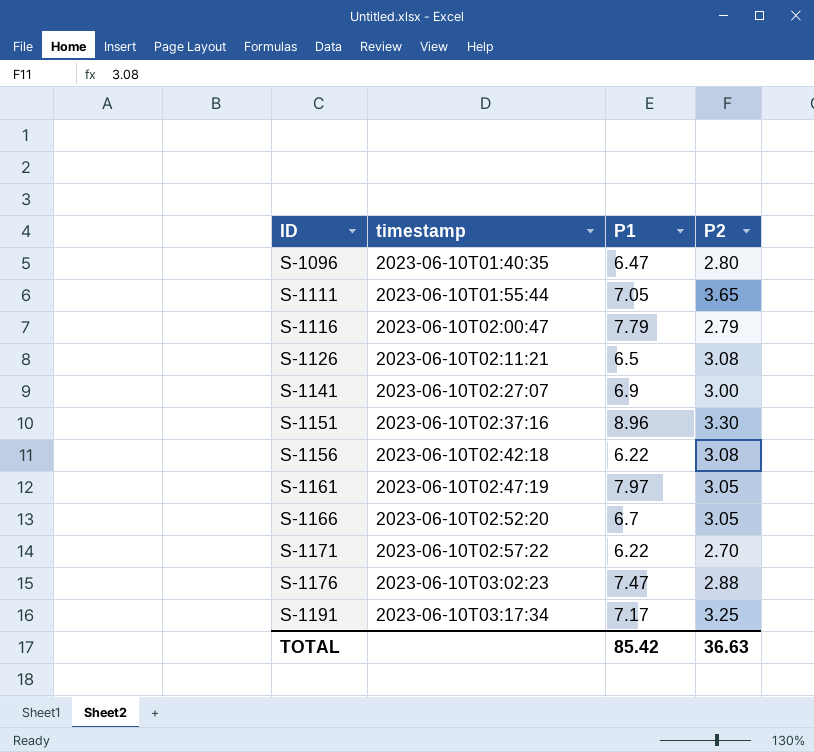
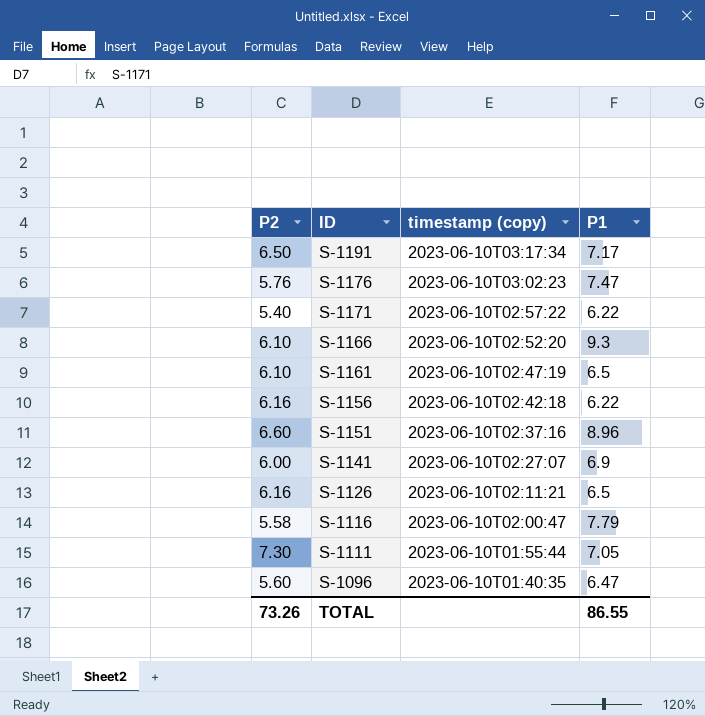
row order: ID ascending -> ID descending
column P2 | position: 4 -> 1
column name: timestamp -> timestamp (copy)
S-1191 | P2: 3.25 -> 6.50
S-1176 | P2: 2.88 -> 5.76
S-1171 | P2: 2.70 -> 5.40
S-1166 | P2: 3.05 -> 6.10
S-1166 | P1: 6.7 -> 9.3
S-1161 | P2: 3.05 -> 6.10
S-1161 | P1: 7.97 -> 6.5
S-1156 | P2: 3.08 -> 6.16
S-1151 | P2: 3.30 -> 6.60
S-1141 | P2: 3.00 -> 6.00
S-1126 | P2: 3.08 -> 6.16
S-1116 | P2: 2.79 -> 5.58
S-1111 | P2: 3.65 -> 7.30
S-1096 | P2: 2.80 -> 5.60
TOTAL | P2: 36.63 -> 73.26
TOTAL | P1: 85.42 -> 86.55

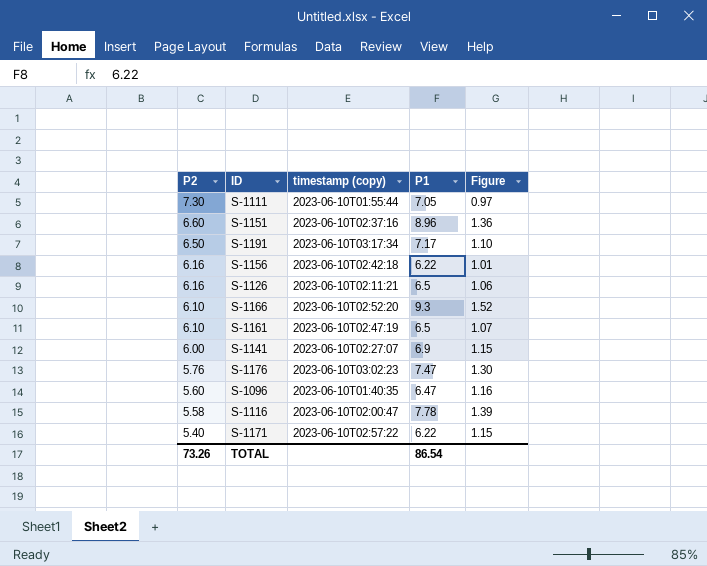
row order: ID descending -> P2 descending
column Figure | formula: none -> [P1] / [P2]
S-1116 | P1: 7.79 -> 7.78
TOTAL | P1: 86.55 -> 86.54

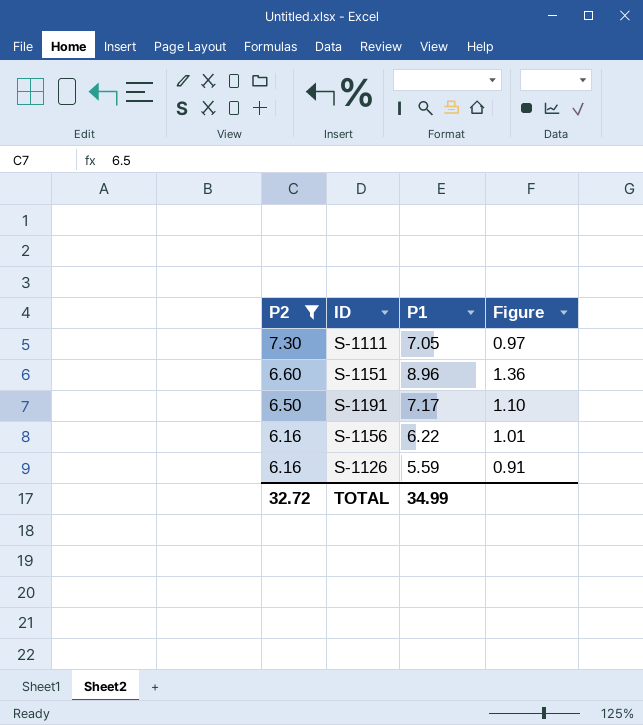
filter: none -> P2 >= 6.16
column timestamp (copy) | position: 3 -> none
S-1126 | P1: 6.5 -> 5.59
S-1126 | Figure: 1.06 -> 0.91
TOTAL | P2: 73.26 -> 32.72
TOTAL | P1: 86.54 -> 34.99

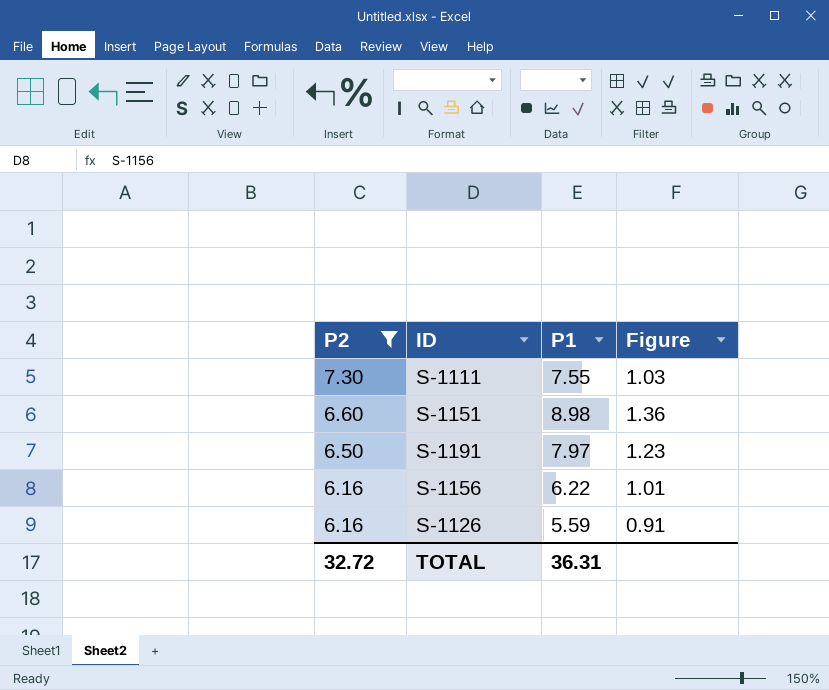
S-1111 | P1: 7.05 -> 7.55
S-1111 | Figure: 0.97 -> 1.03
S-1151 | P1: 8.96 -> 8.98
S-1191 | P1: 7.17 -> 7.97
S-1191 | Figure: 1.10 -> 1.23
TOTAL | P1: 34.99 -> 36.31

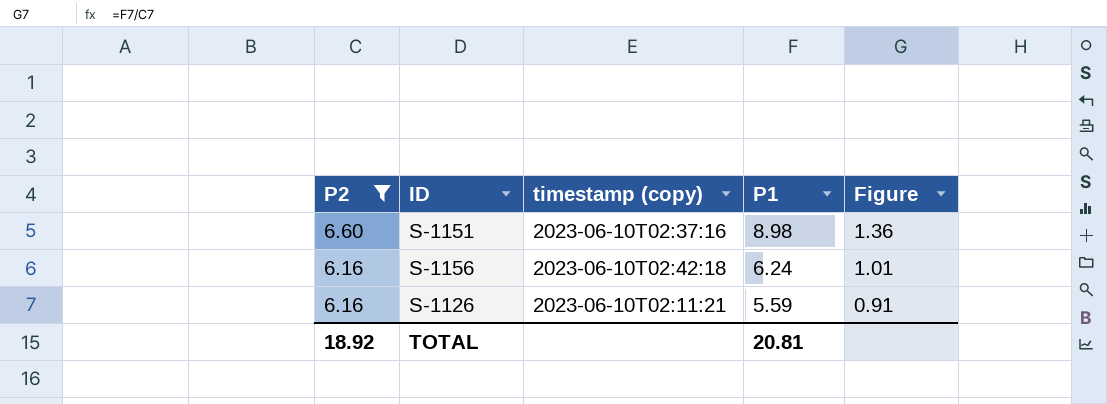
column timestamp (copy) | position: none -> 3
row S-1111: 7.30 | 7.55 | 1.03 -> none
row S-1191: 6.50 | 7.97 | 1.23 -> none
S-1156 | P1: 6.22 -> 6.24
TOTAL | P2: 32.72 -> 18.92
TOTAL | P1: 36.31 -> 20.81

